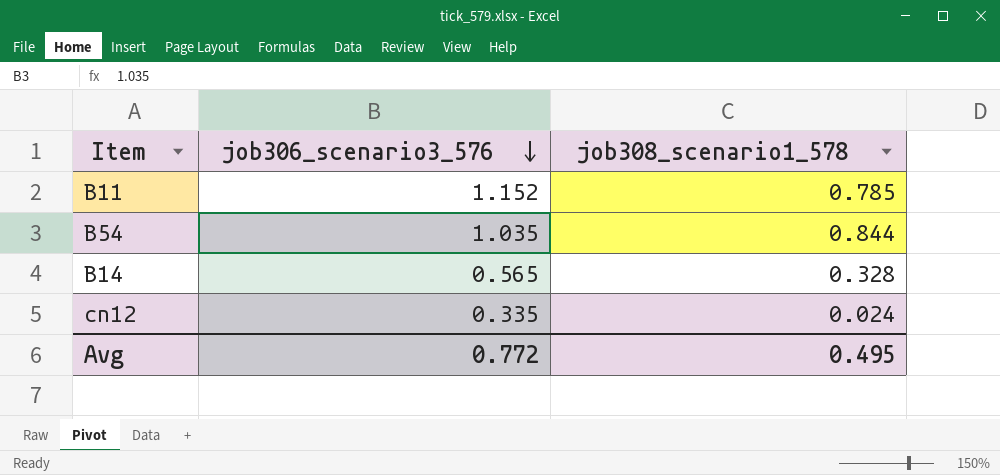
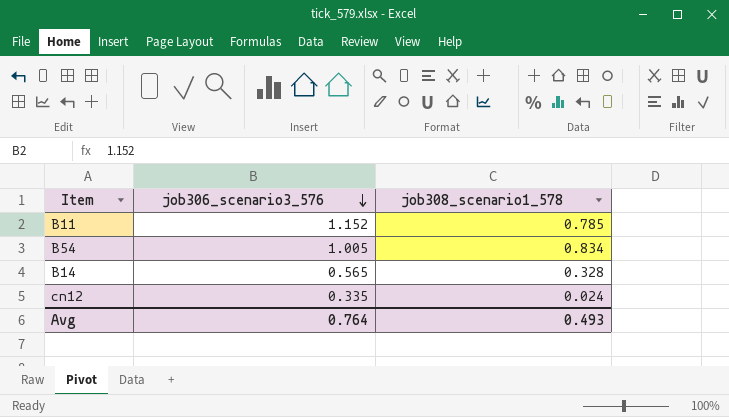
B54 | job306_scenario3_576: 1.035 -> 1.005
B54 | job308_scenario1_578: 0.844 -> 0.834
Avg | job306_scenario3_576: 0.772 -> 0.764
Avg | job308_scenario1_578: 0.495 -> 0.493

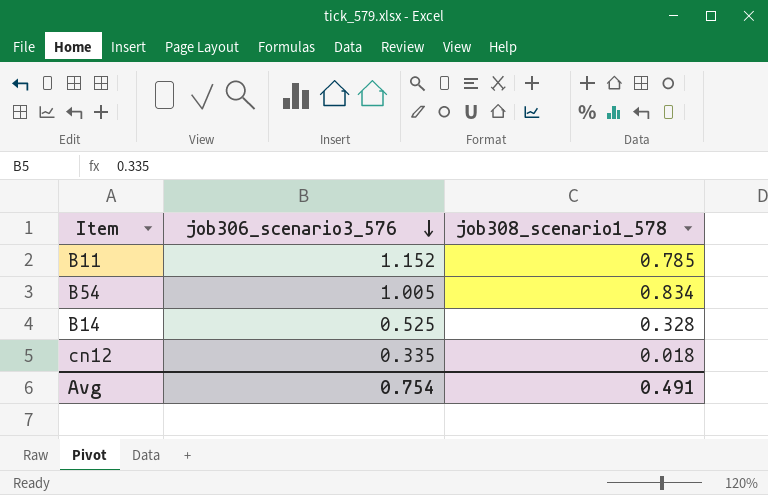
B14 | job306_scenario3_576: 0.565 -> 0.525
cn12 | job308_scenario1_578: 0.024 -> 0.018
Avg | job306_scenario3_576: 0.764 -> 0.754
Avg | job308_scenario1_578: 0.493 -> 0.491

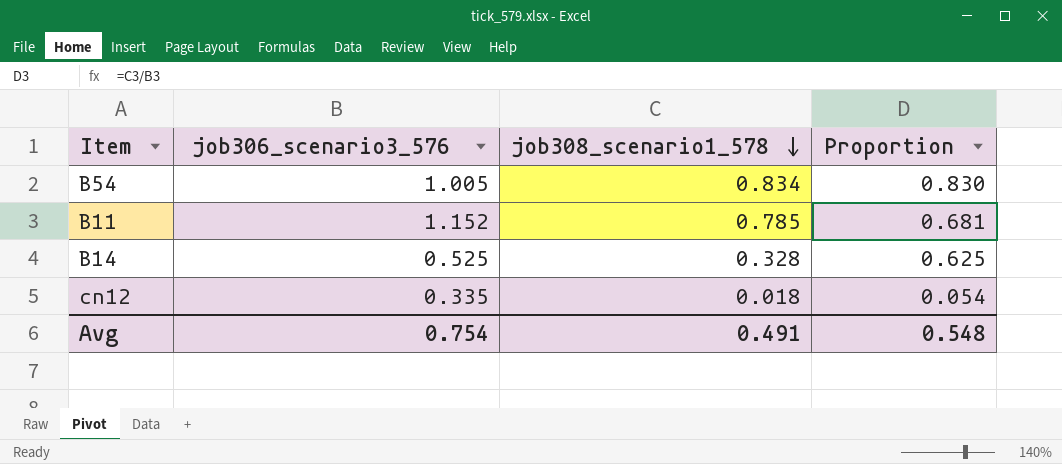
row order: job306_scenario3_576 descending -> job308_scenario1_578 descending
column Proportion | formula: none -> [job308_scenario1_578] / [job306_scenario3_576]

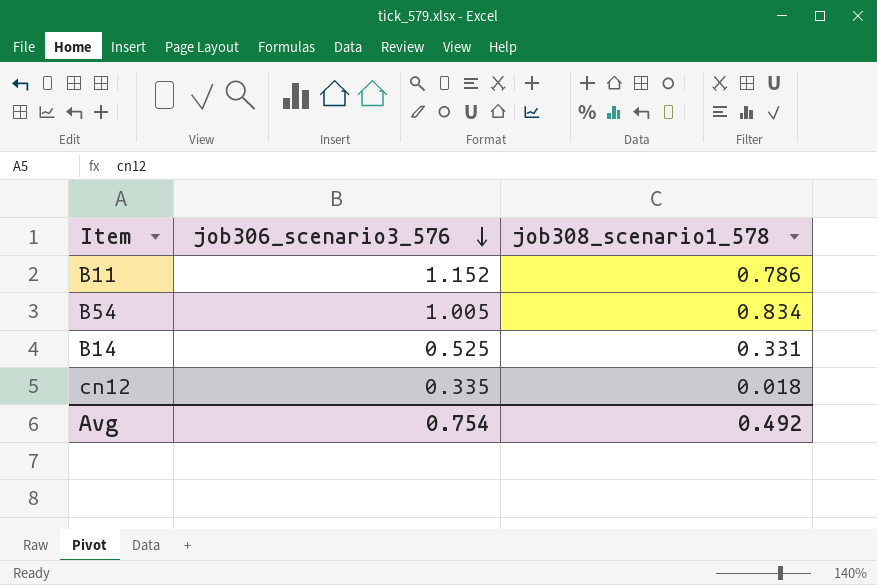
row order: job308_scenario1_578 descending -> job306_scenario3_576 descending
column Proportion | formula: [job308_scenario1_578] / [job306_scenario3_576] -> none
B11 | job308_scenario1_578: 0.785 -> 0.786
B14 | job308_scenario1_578: 0.328 -> 0.331
Avg | job308_scenario1_578: 0.491 -> 0.492

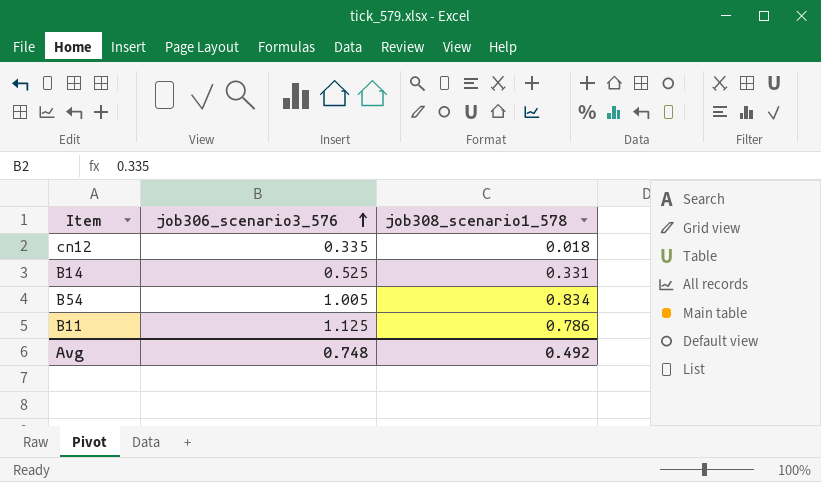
row order: job306_scenario3_576 descending -> job306_scenario3_576 ascending
B11 | job306_scenario3_576: 1.152 -> 1.125
Avg | job306_scenario3_576: 0.754 -> 0.748

